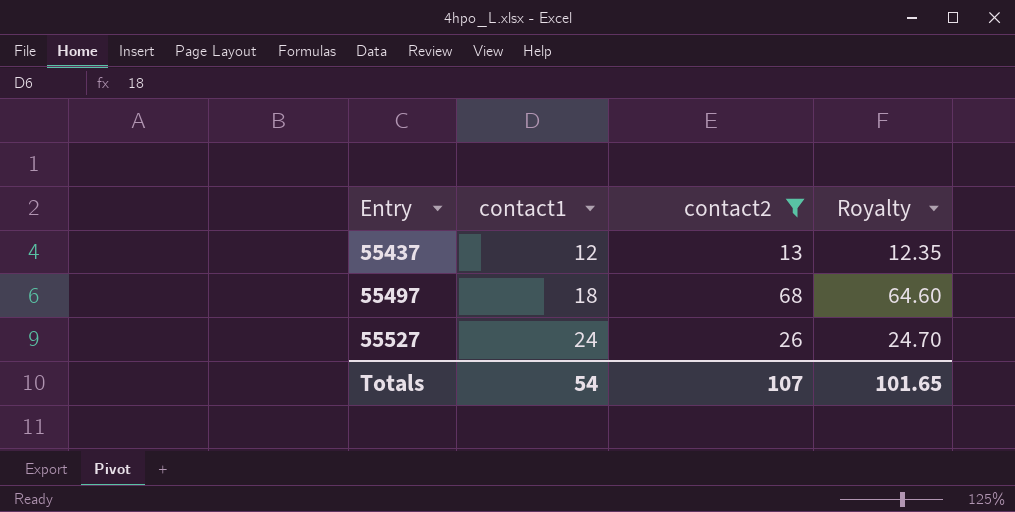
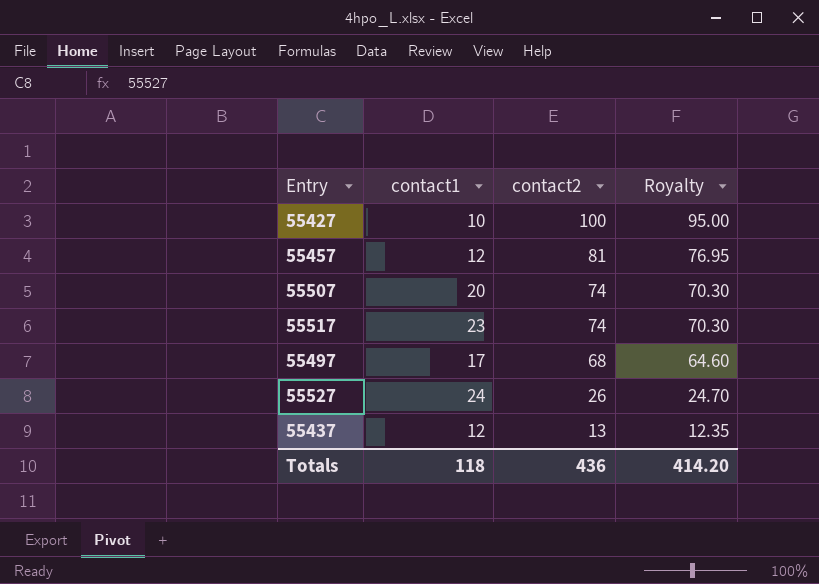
filter: contact2 <= 68 -> none
row order: Entry ascending -> contact2 descending
55497 | contact1: 18 -> 17
Totals | contact1: 54 -> 118
Totals | contact2: 107 -> 436
Totals | Royalty: 101.65 -> 414.20

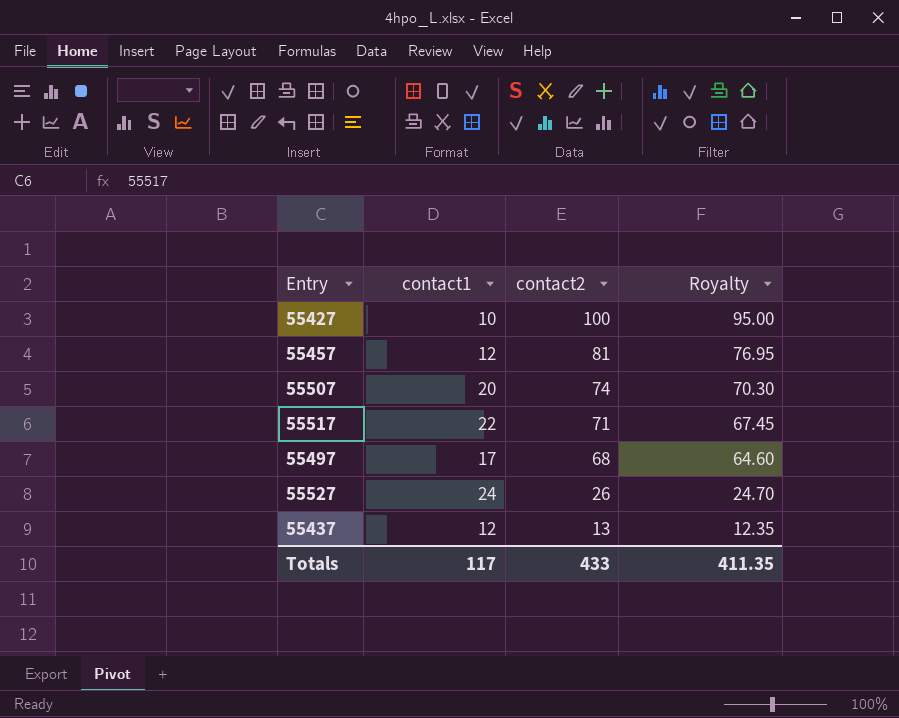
55517 | contact1: 23 -> 22
55517 | contact2: 74 -> 71
55517 | Royalty: 70.30 -> 67.45
Totals | contact1: 118 -> 117
Totals | contact2: 436 -> 433
Totals | Royalty: 414.20 -> 411.35

